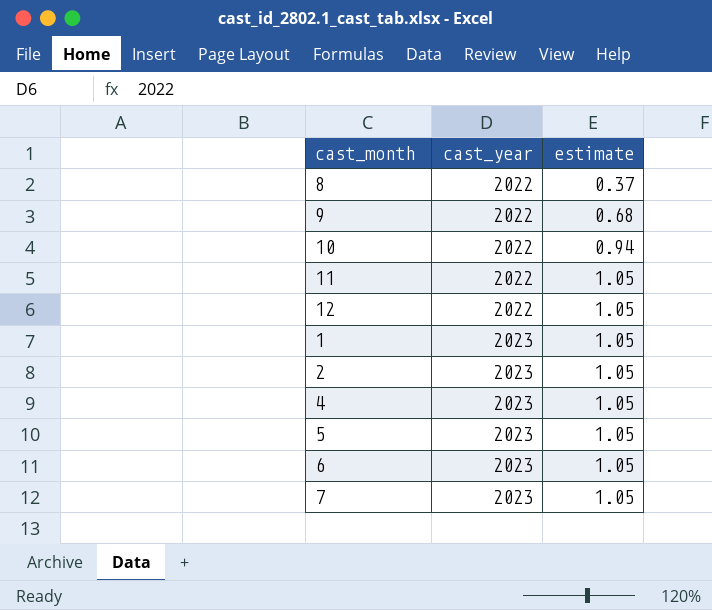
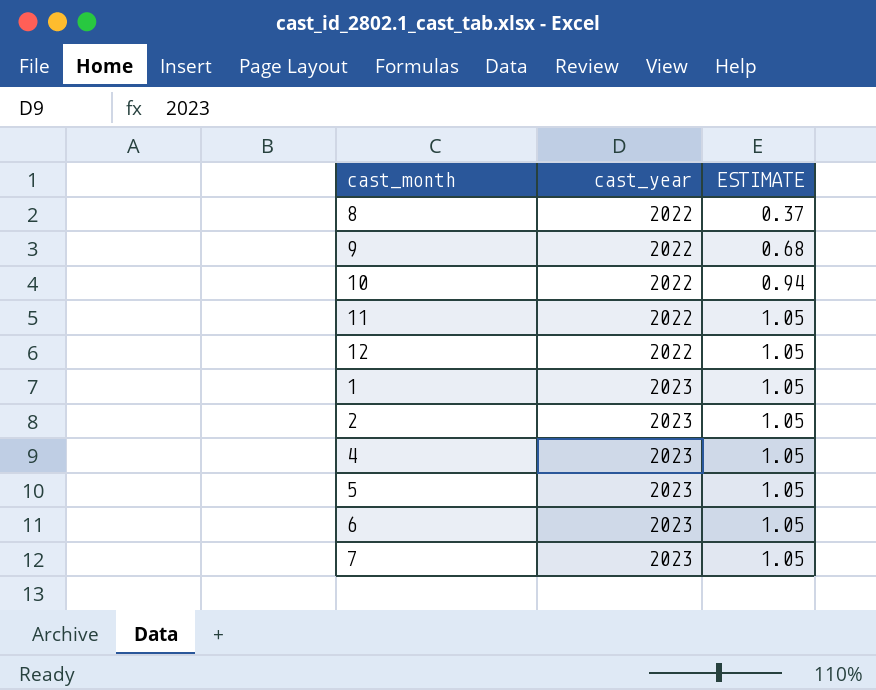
column name: estimate -> ESTIMATE

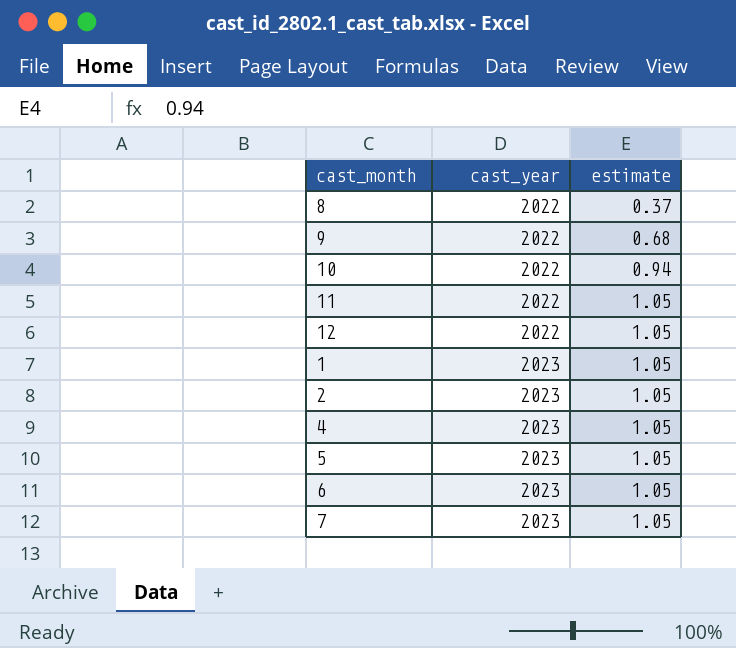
column name: ESTIMATE -> estimate

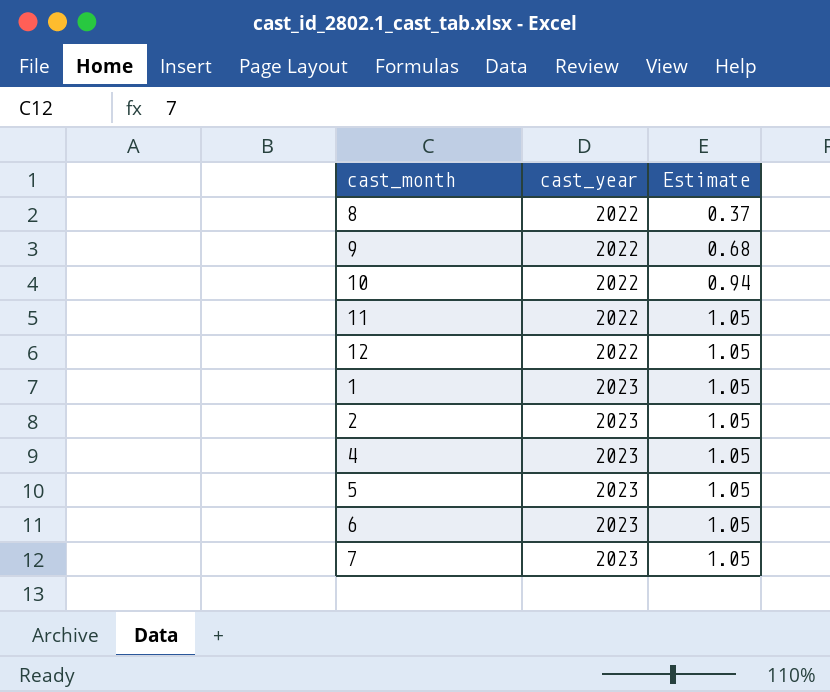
column name: estimate -> Estimate

